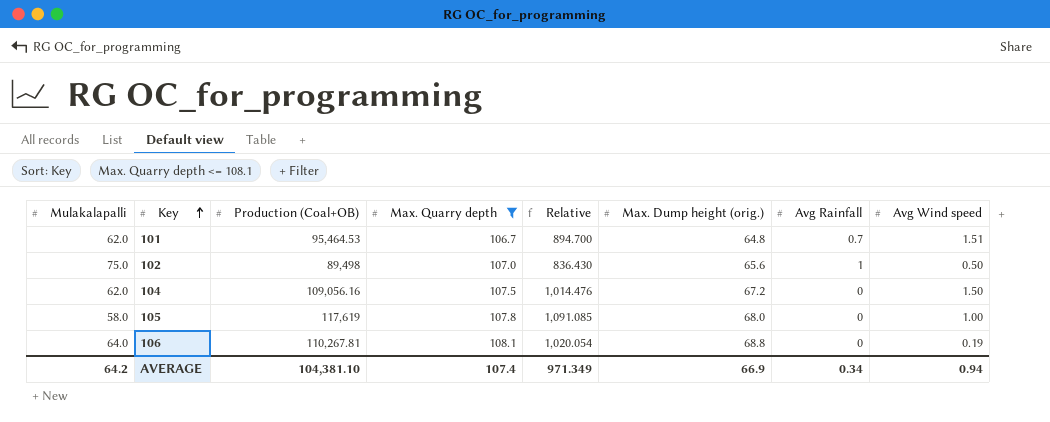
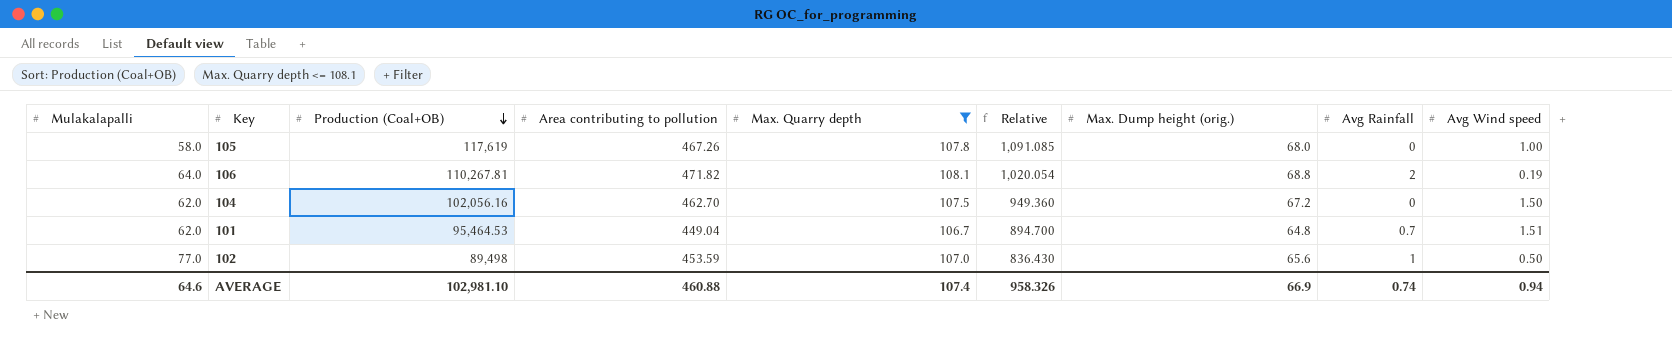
row order: Key ascending -> Production (Coal+OB) descending
column Area contributing to pollution | position: none -> 4
106 | Avg Rainfall: 0 -> 2
104 | Production (Coal+OB): 109,056.16 -> 102,056.16
104 | Relative: 1,014.476 -> 949.360
102 | Mulakalapalli: 75.0 -> 77.0
AVERAGE | Mulakalapalli: 64.2 -> 64.6
AVERAGE | Production (Coal+OB): 104,381.10 -> 102,981.10
AVERAGE | Relative: 971.349 -> 958.326
AVERAGE | Avg Rainfall: 0.34 -> 0.74

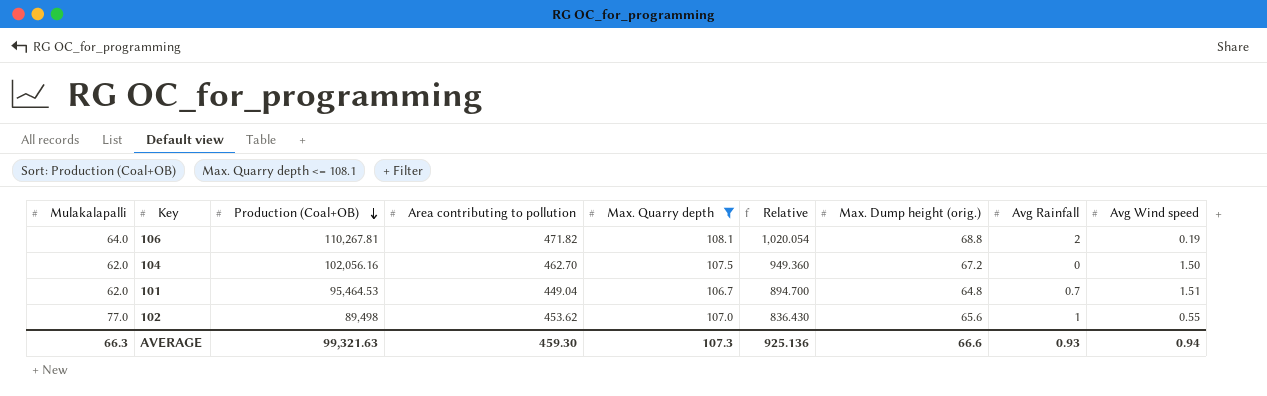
row 105: 58.0 | 117,619 | 467.26 | 107.8 | 1,091.085 | 68.0 | 0 | 1.00 -> none
102 | Area contributing to pollution: 453.59 -> 453.62
102 | Avg Wind speed: 0.50 -> 0.55
AVERAGE | Mulakalapalli: 64.6 -> 66.3
AVERAGE | Production (Coal+OB): 102,981.10 -> 99,321.63
AVERAGE | Area contributing to pollution: 460.88 -> 459.30
AVERAGE | Max. Quarry depth: 107.4 -> 107.3
AVERAGE | Relative: 958.326 -> 925.136
AVERAGE | Max. Dump height (orig.): 66.9 -> 66.6
AVERAGE | Avg Rainfall: 0.74 -> 0.93

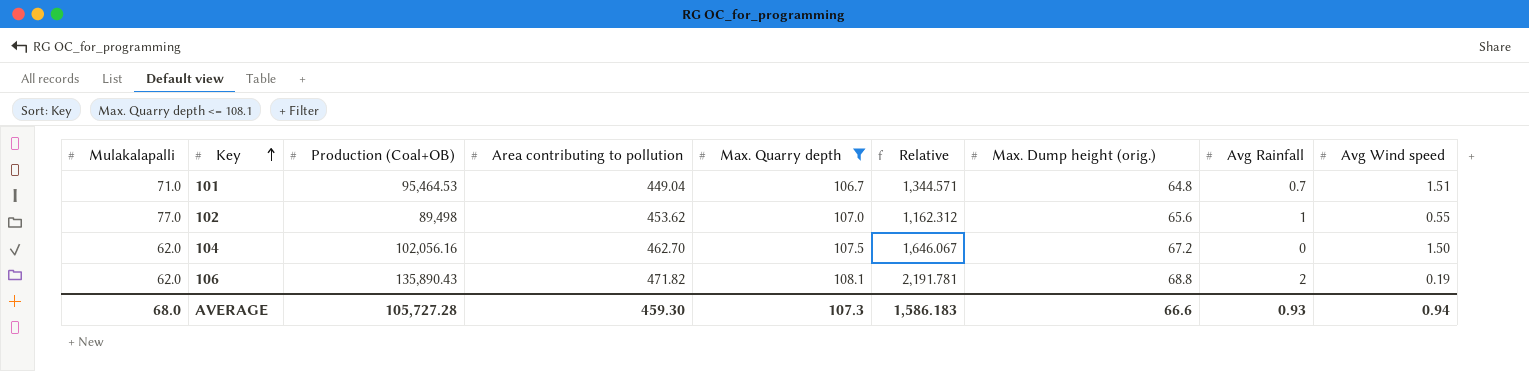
row order: Production (Coal+OB) descending -> Key ascending
column Relative | formula: [Production (Coal+OB)] / [Max. Quarry depth] -> [Production (Coal+OB)] / [Mulakalapalli]
101 | Mulakalapalli: 62.0 -> 71.0
106 | Mulakalapalli: 64.0 -> 62.0
106 | Production (Coal+OB): 110,267.81 -> 135,890.43
AVERAGE | Mulakalapalli: 66.3 -> 68.0
AVERAGE | Production (Coal+OB): 99,321.63 -> 105,727.28
AVERAGE | Relative: 925.136 -> 1,586.183

